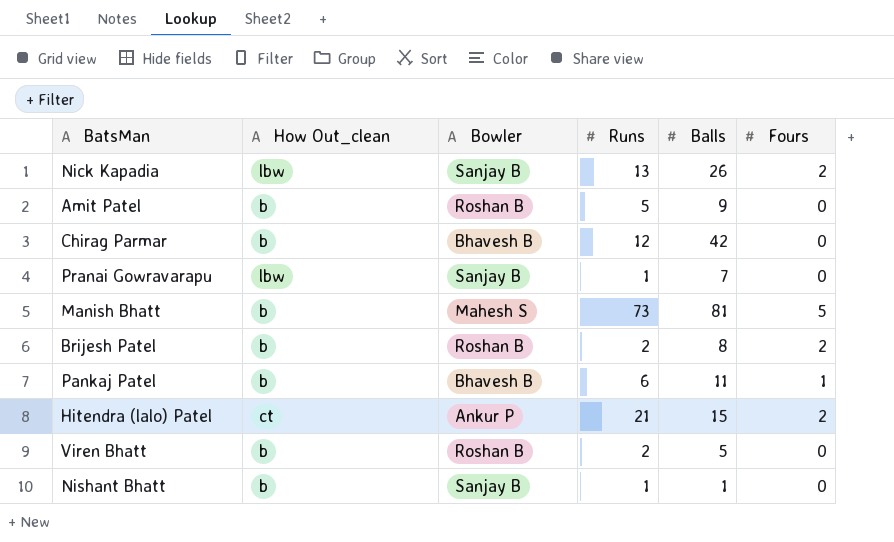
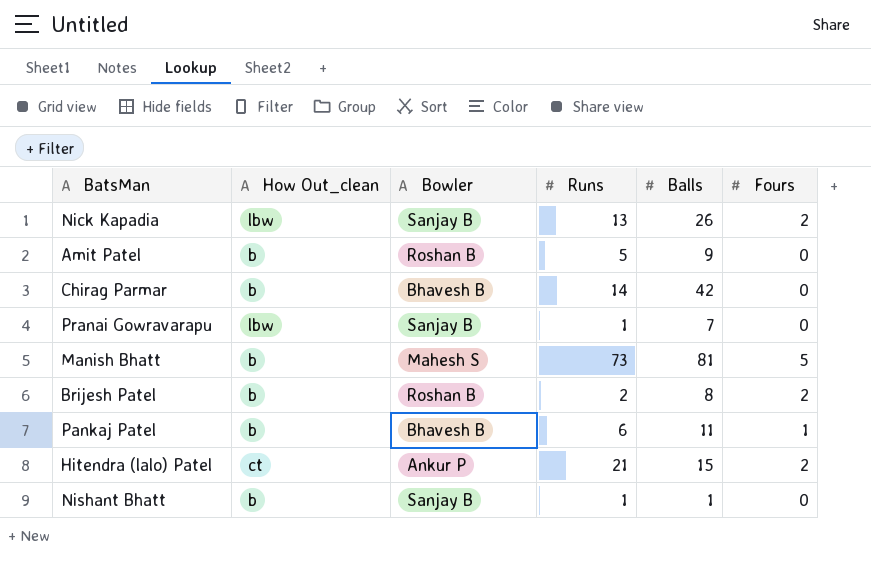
row Viren Bhatt: b | Roshan B | 2 | 5 | 0 -> none
Chirag Parmar | Runs: 12 -> 14

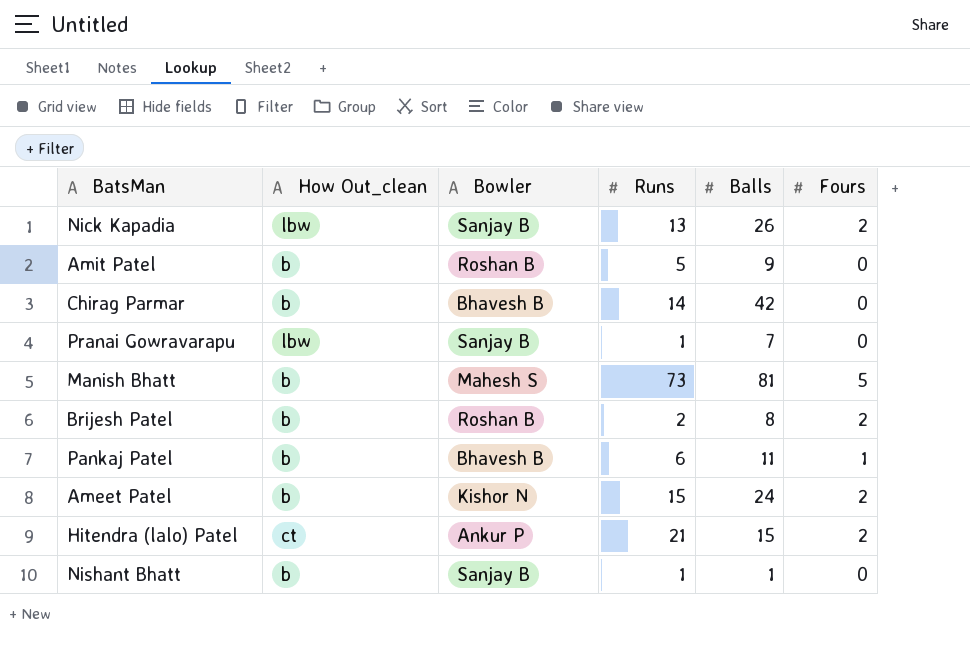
row Ameet Patel: none -> b | Kishor N | 15 | 24 | 2

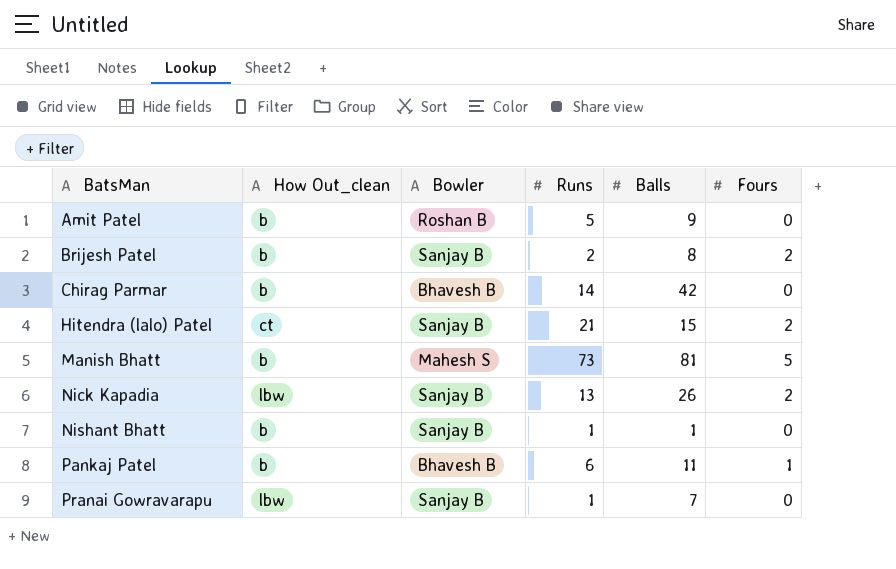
row order: none -> BatsMan ascending
row Ameet Patel: b | Kishor N | 15 | 24 | 2 -> none
Brijesh Patel | Bowler: Roshan B -> Sanjay B
Hitendra (lalo) Patel | Bowler: Ankur P -> Sanjay B

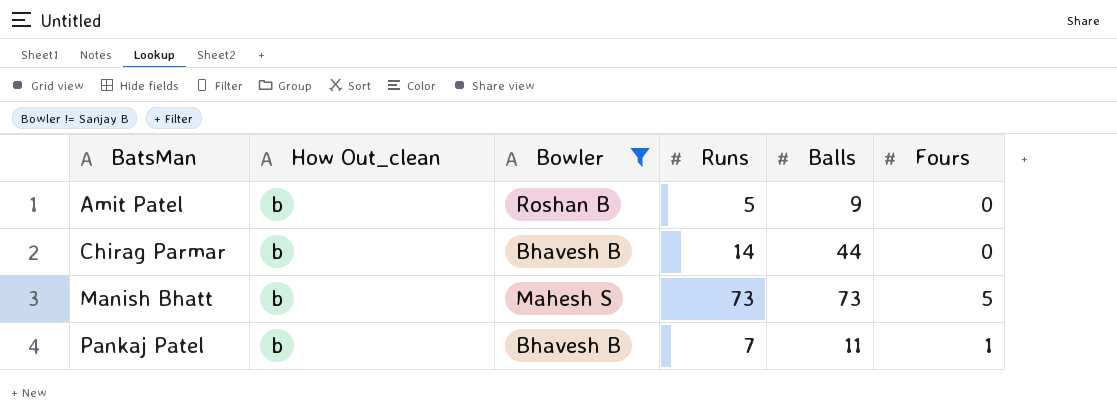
filter: none -> Bowler != Sanjay B
Chirag Parmar | Balls: 42 -> 44
Manish Bhatt | Balls: 81 -> 73
Pankaj Patel | Runs: 6 -> 7

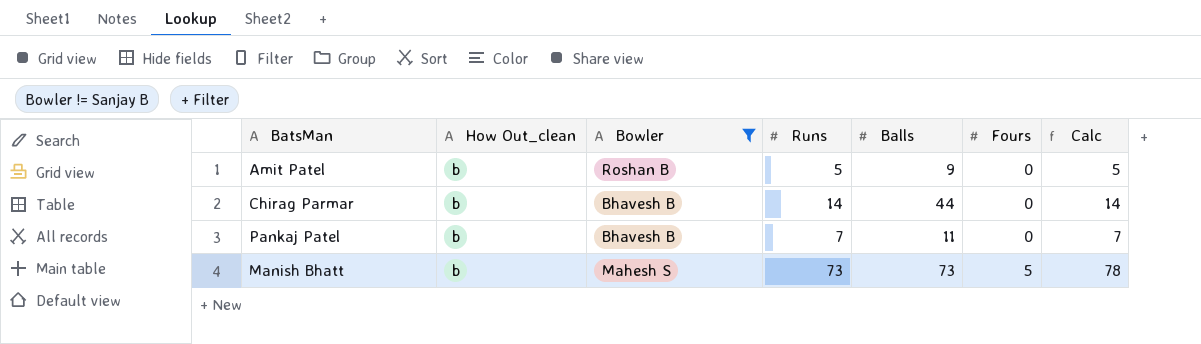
row order: BatsMan ascending -> Fours ascending
column Calc | formula: none -> [Runs] + [Fours]
Pankaj Patel | Fours: 1 -> 0

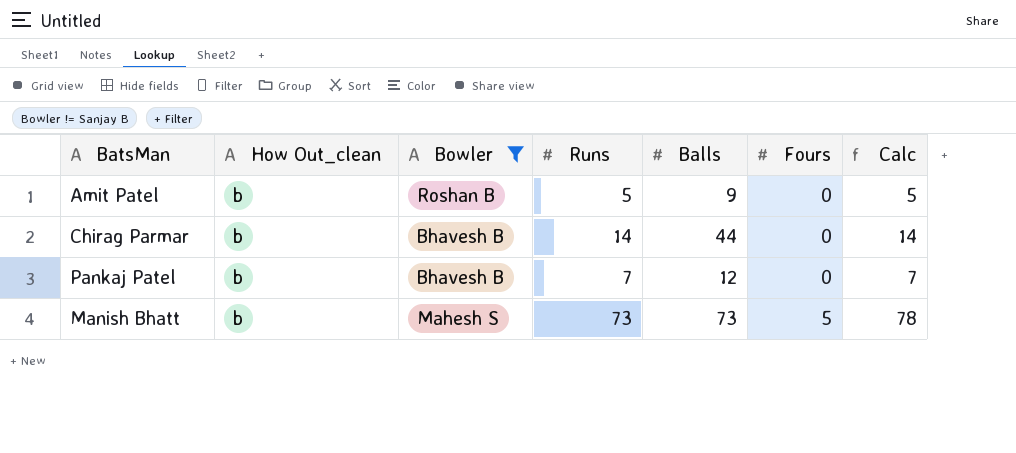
Pankaj Patel | Balls: 11 -> 12

